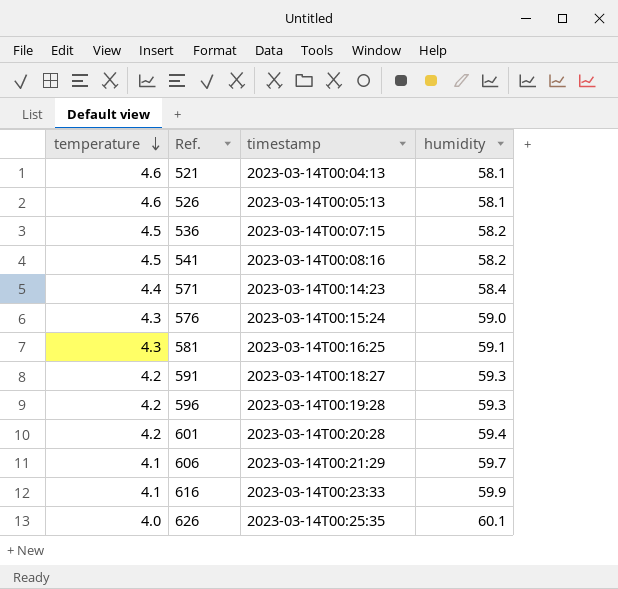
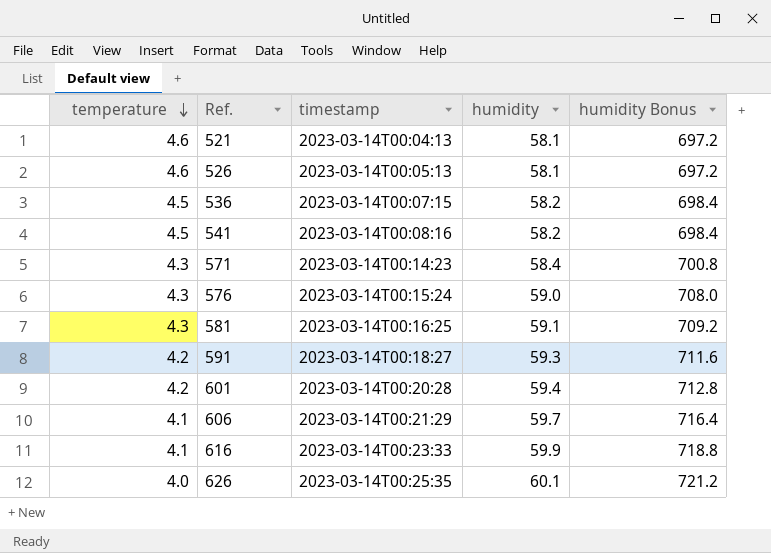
column humidity Bonus | formula: none -> [humidity] * 12
row 596: 4.2 | 2023-03-14T00:19:28 | 59.3 -> none
571 | temperature: 4.4 -> 4.3

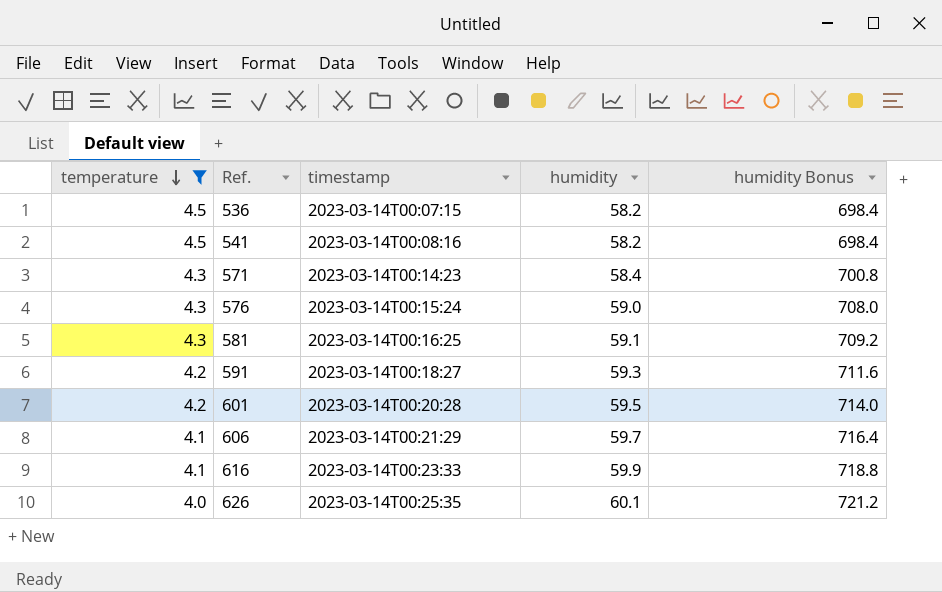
filter: none -> temperature != 4.6
601 | humidity: 59.4 -> 59.5
601 | humidity Bonus: 712.8 -> 714.0

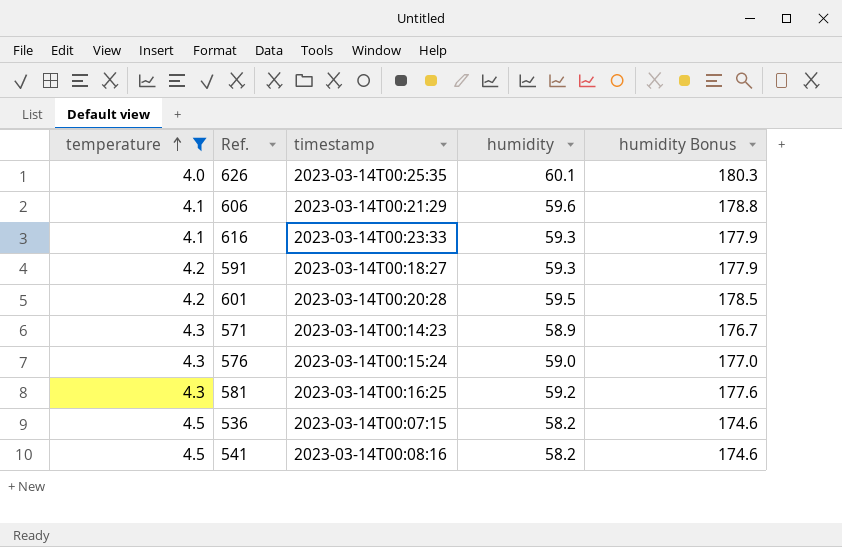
row order: temperature descending -> temperature ascending
column humidity Bonus | formula: [humidity] * 12 -> [humidity] * 3
606 | humidity: 59.7 -> 59.6
616 | humidity: 59.9 -> 59.3
571 | humidity: 58.4 -> 58.9
581 | humidity: 59.1 -> 59.2

